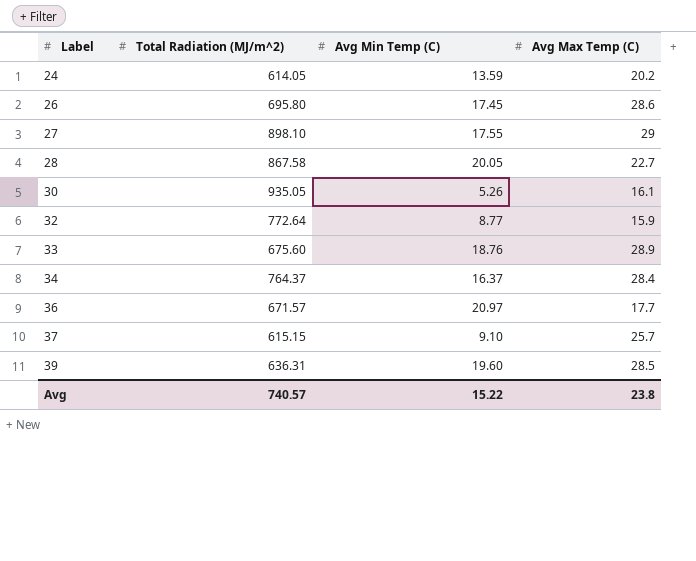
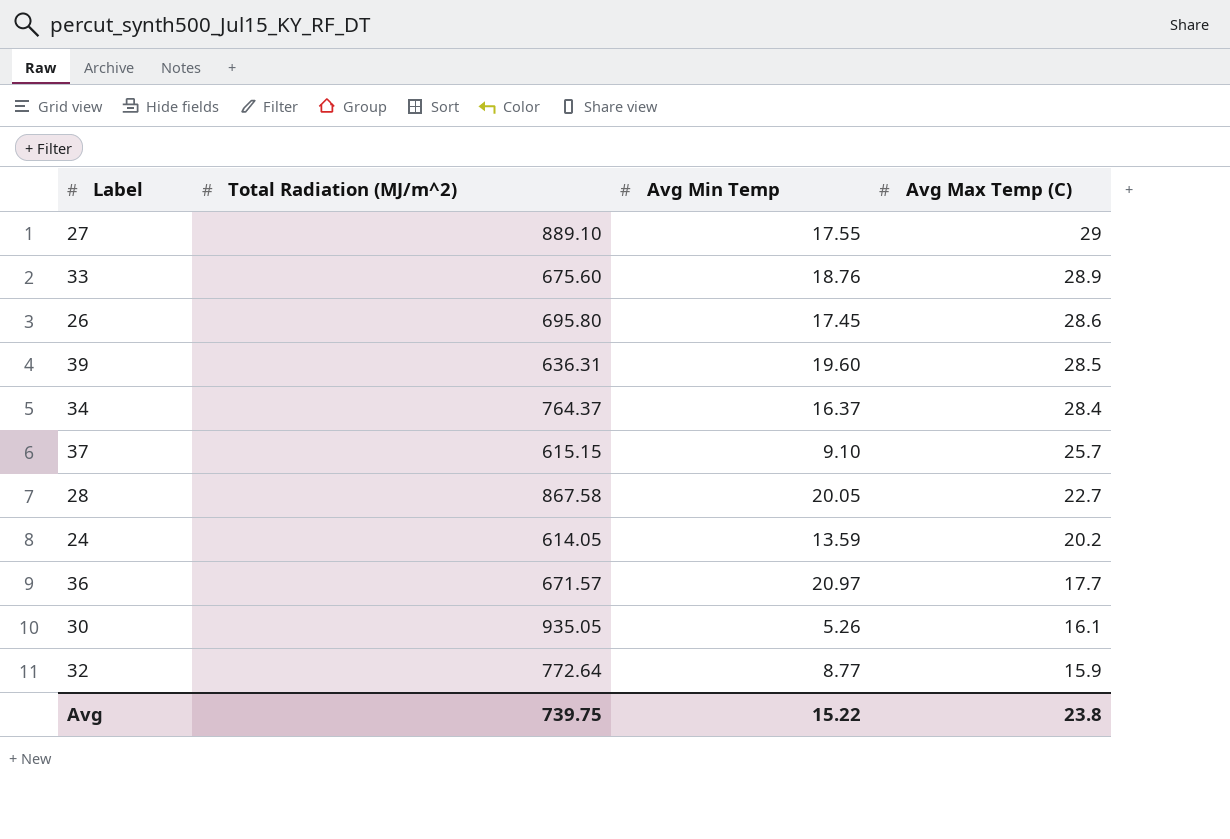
row order: Label ascending -> Avg Max Temp (C) descending
column name: Avg Min Temp (C) -> Avg Min Temp
27 | Total Radiation (MJ/m^2): 898.10 -> 889.10
Avg | Total Radiation (MJ/m^2): 740.57 -> 739.75

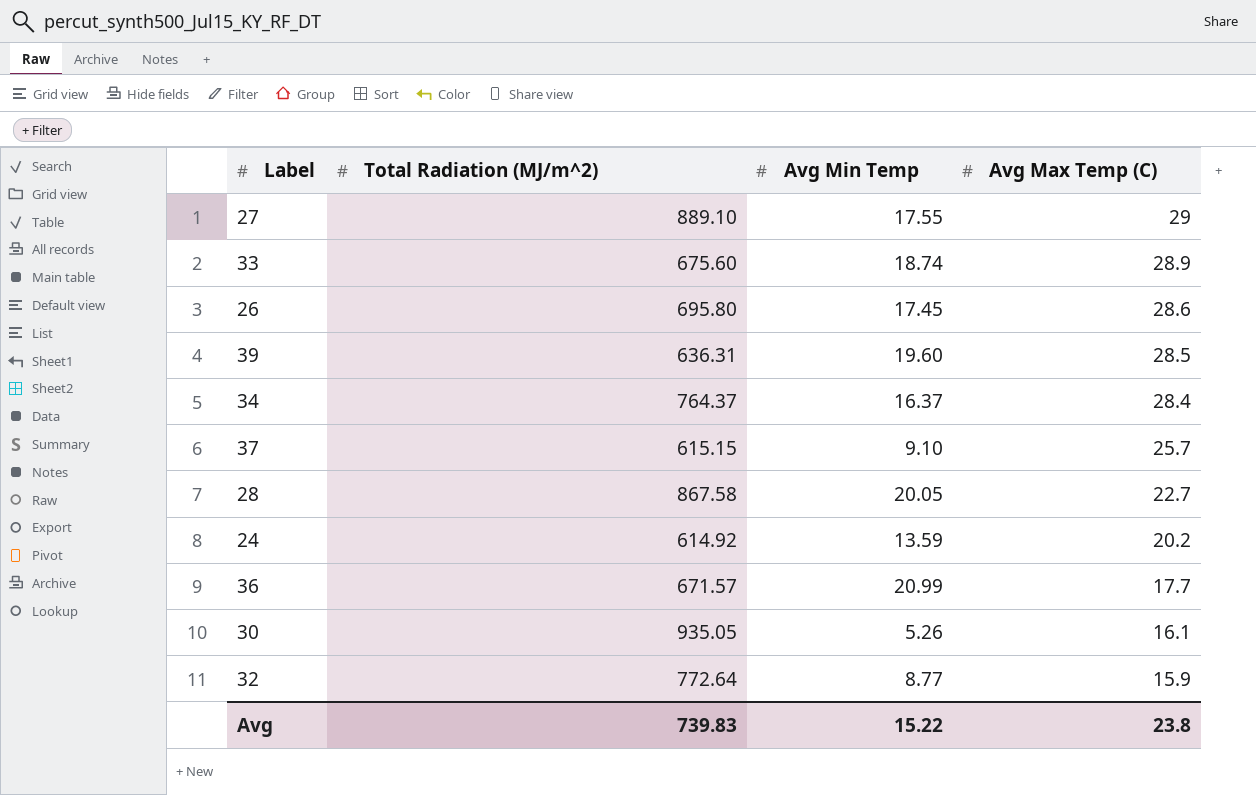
33 | Avg Min Temp: 18.76 -> 18.74
24 | Total Radiation (MJ/m^2): 614.05 -> 614.92
36 | Avg Min Temp: 20.97 -> 20.99
Avg | Total Radiation (MJ/m^2): 739.75 -> 739.83

